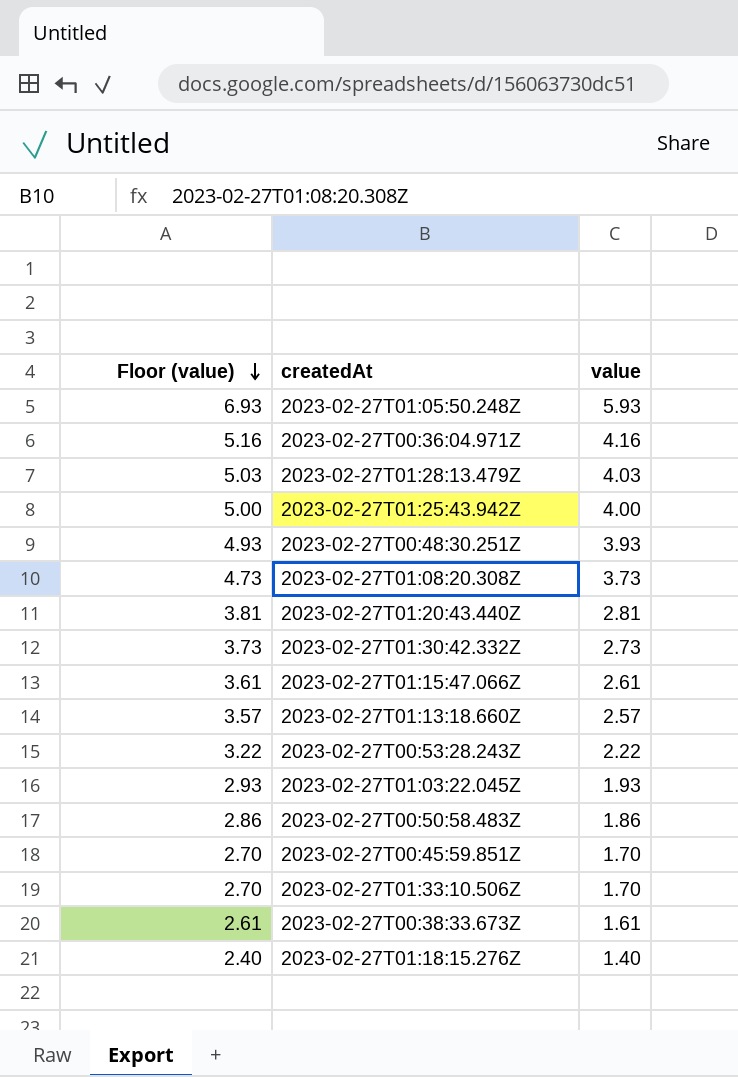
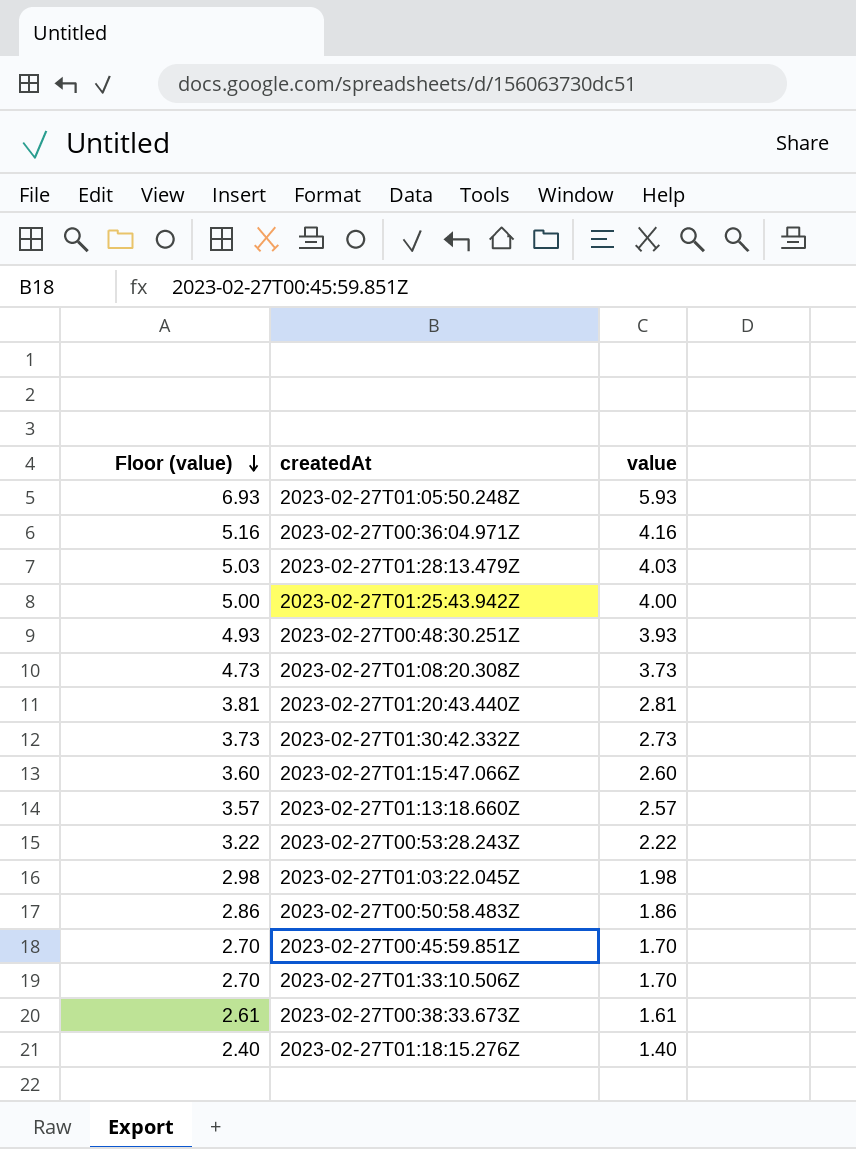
2023-02-27T01:15:47.066Z | Floor (value): 3.61 -> 3.60
2023-02-27T01:15:47.066Z | value: 2.61 -> 2.60
2023-02-27T01:03:22.045Z | Floor (value): 2.93 -> 2.98
2023-02-27T01:03:22.045Z | value: 1.93 -> 1.98

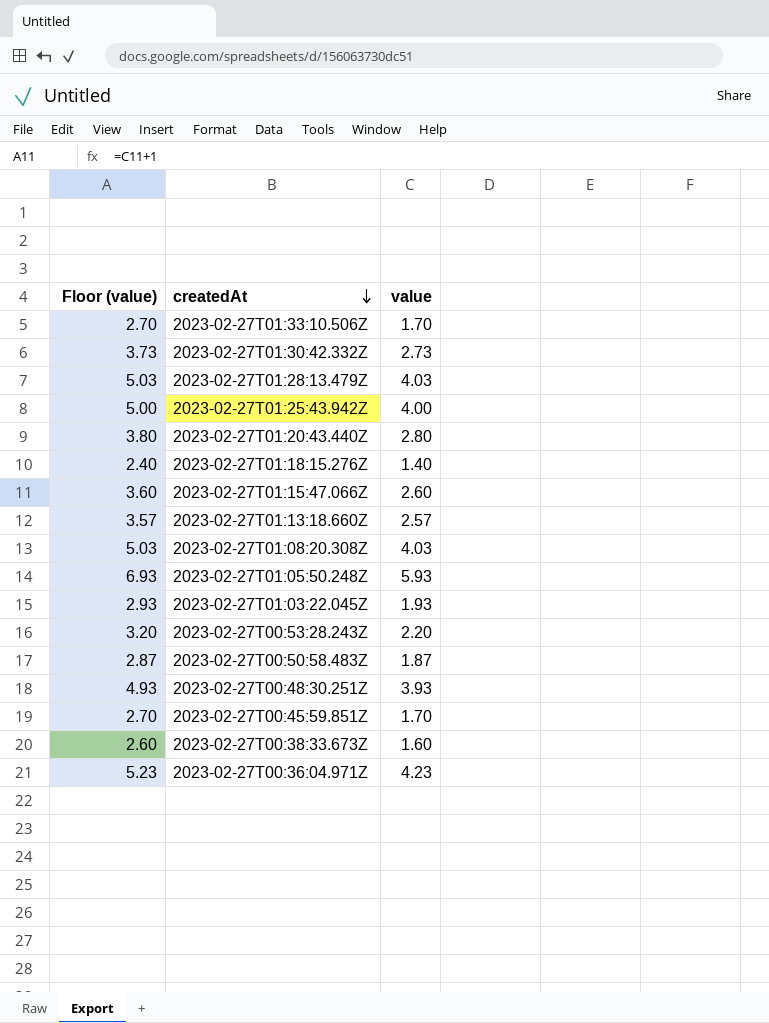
row order: Floor (value) descending -> createdAt descending
2023-02-27T01:20:43.440Z | Floor (value): 3.81 -> 3.80
2023-02-27T01:20:43.440Z | value: 2.81 -> 2.80
2023-02-27T01:08:20.308Z | Floor (value): 4.73 -> 5.03
2023-02-27T01:08:20.308Z | value: 3.73 -> 4.03
2023-02-27T01:03:22.045Z | Floor (value): 2.98 -> 2.93
2023-02-27T01:03:22.045Z | value: 1.98 -> 1.93
2023-02-27T00:53:28.243Z | Floor (value): 3.22 -> 3.20
2023-02-27T00:53:28.243Z | value: 2.22 -> 2.20
2023-02-27T00:50:58.483Z | Floor (value): 2.86 -> 2.87
2023-02-27T00:50:58.483Z | value: 1.86 -> 1.87
2023-02-27T00:38:33.673Z | Floor (value): 2.61 -> 2.60
2023-02-27T00:38:33.673Z | value: 1.61 -> 1.60
2023-02-27T00:36:04.971Z | Floor (value): 5.16 -> 5.23
2023-02-27T00:36:04.971Z | value: 4.16 -> 4.23

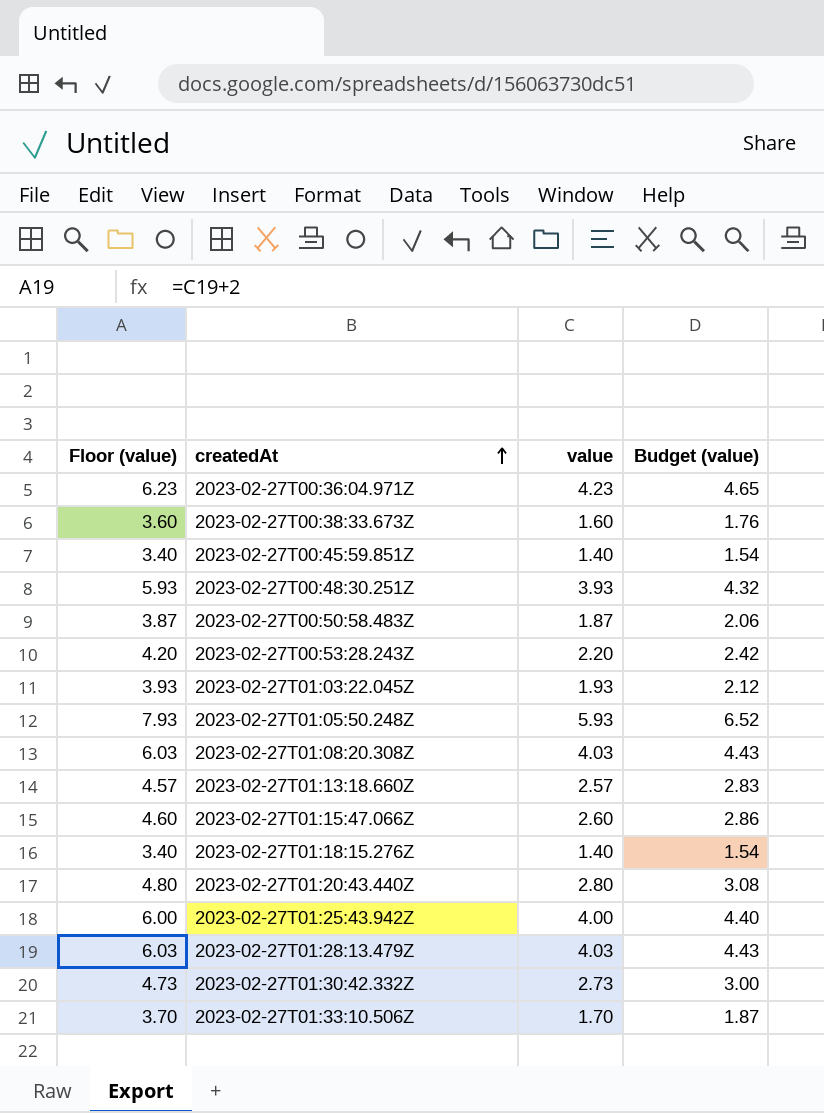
row order: createdAt descending -> createdAt ascending
column Floor (value) | formula: [value] + 1 -> [value] + 2
column Budget (value) | formula: none -> [value] * 1.1
2023-02-27T00:45:59.851Z | value: 1.70 -> 1.40

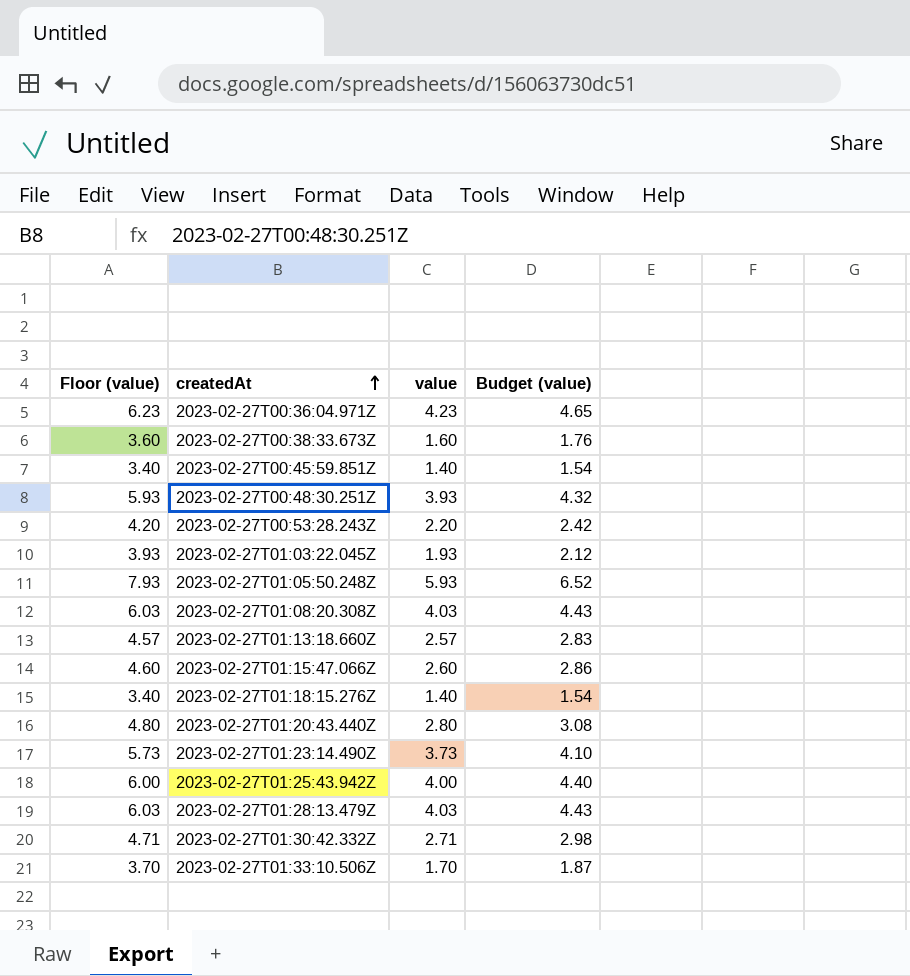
row 2023-02-27T00:50:58.483Z: 3.87 | 1.87 | 2.06 -> none
row 2023-02-27T01:23:14.490Z: none -> 5.73 | 3.73 | 4.10
2023-02-27T01:30:42.332Z | Floor (value): 4.73 -> 4.71
2023-02-27T01:30:42.332Z | value: 2.73 -> 2.71
2023-02-27T01:30:42.332Z | Budget (value): 3.00 -> 2.98

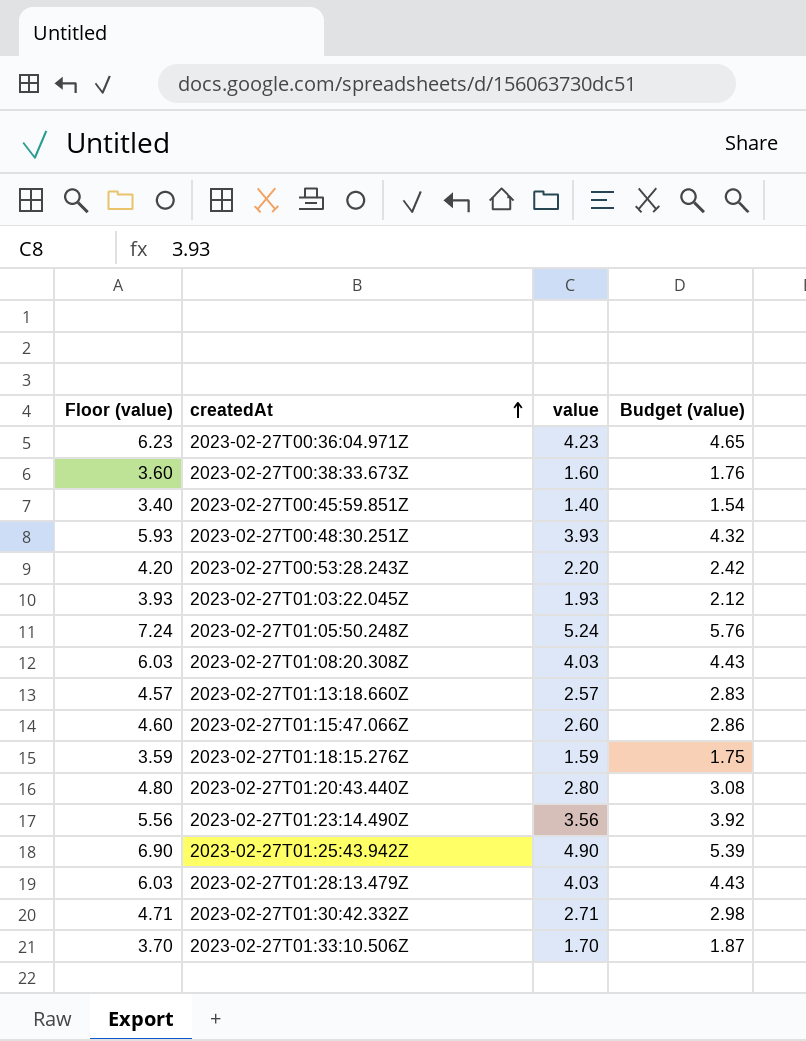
2023-02-27T01:05:50.248Z | Floor (value): 7.93 -> 7.24
2023-02-27T01:05:50.248Z | value: 5.93 -> 5.24
2023-02-27T01:05:50.248Z | Budget (value): 6.52 -> 5.76
2023-02-27T01:18:15.276Z | Floor (value): 3.40 -> 3.59
2023-02-27T01:18:15.276Z | value: 1.40 -> 1.59
2023-02-27T01:18:15.276Z | Budget (value): 1.54 -> 1.75
2023-02-27T01:23:14.490Z | Floor (value): 5.73 -> 5.56
2023-02-27T01:23:14.490Z | value: 3.73 -> 3.56
2023-02-27T01:23:14.490Z | Budget (value): 4.10 -> 3.92
2023-02-27T01:25:43.942Z | Floor (value): 6.00 -> 6.90
2023-02-27T01:25:43.942Z | value: 4.00 -> 4.90
2023-02-27T01:25:43.942Z | Budget (value): 4.40 -> 5.39

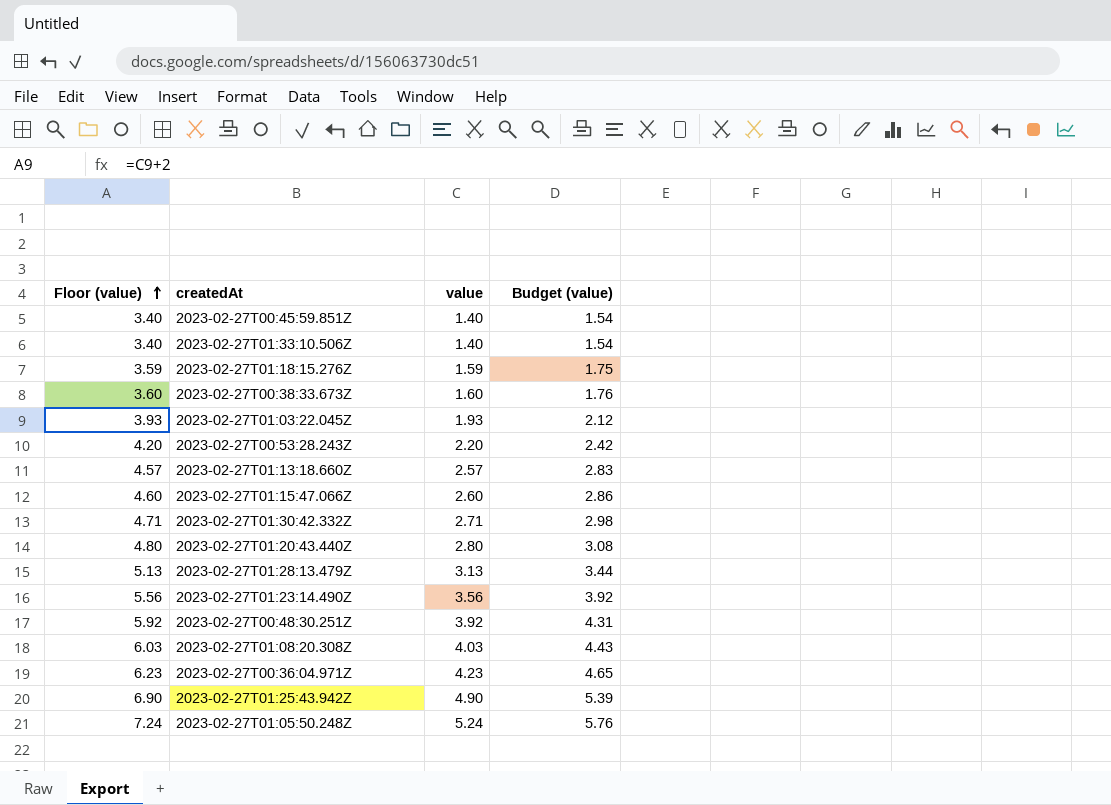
row order: createdAt ascending -> Floor (value) ascending
2023-02-27T01:33:10.506Z | Floor (value): 3.70 -> 3.40
2023-02-27T01:33:10.506Z | value: 1.70 -> 1.40
2023-02-27T01:33:10.506Z | Budget (value): 1.87 -> 1.54
2023-02-27T01:28:13.479Z | Floor (value): 6.03 -> 5.13
2023-02-27T01:28:13.479Z | value: 4.03 -> 3.13
2023-02-27T01:28:13.479Z | Budget (value): 4.43 -> 3.44
2023-02-27T00:48:30.251Z | Floor (value): 5.93 -> 5.92
2023-02-27T00:48:30.251Z | value: 3.93 -> 3.92
2023-02-27T00:48:30.251Z | Budget (value): 4.32 -> 4.31

